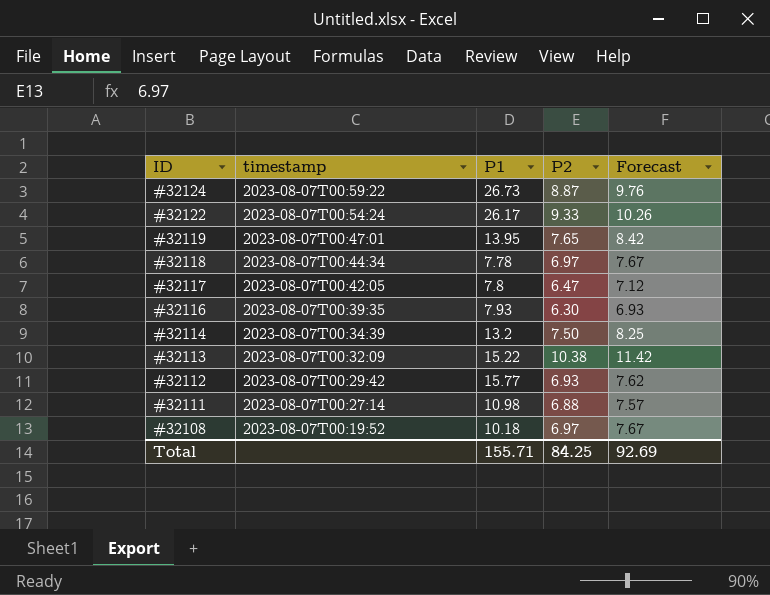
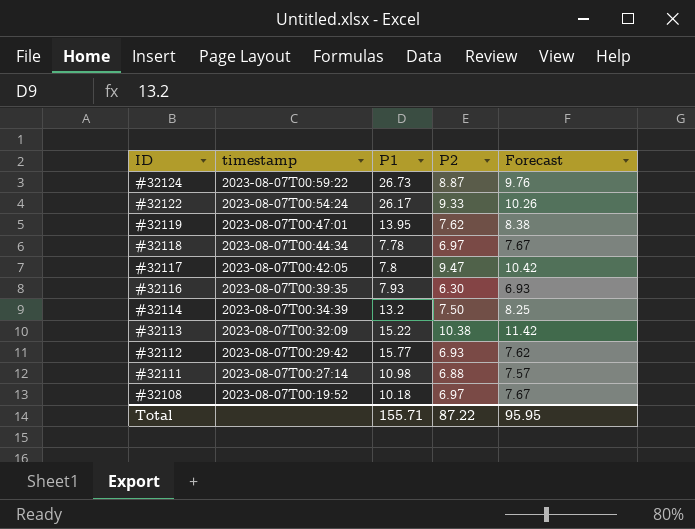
#32119 | P2: 7.65 -> 7.62
#32119 | Forecast: 8.42 -> 8.38
#32117 | P2: 6.47 -> 9.47
#32117 | Forecast: 7.12 -> 10.42
Total | P2: 84.25 -> 87.22
Total | Forecast: 92.69 -> 95.95

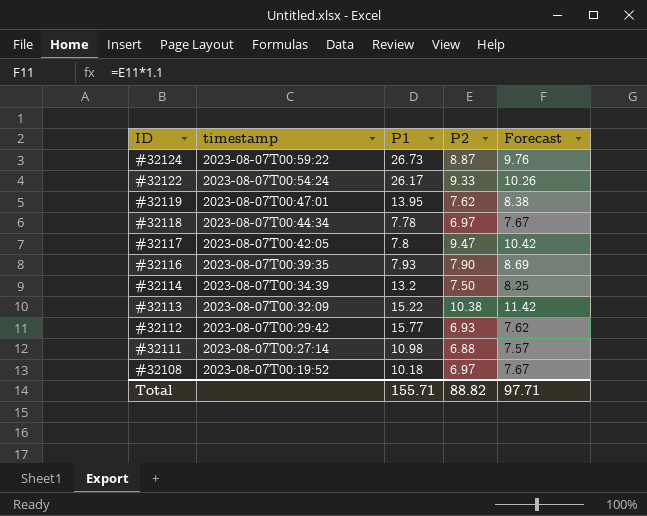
#32116 | P2: 6.30 -> 7.90
#32116 | Forecast: 6.93 -> 8.69
Total | P2: 87.22 -> 88.82
Total | Forecast: 95.95 -> 97.71

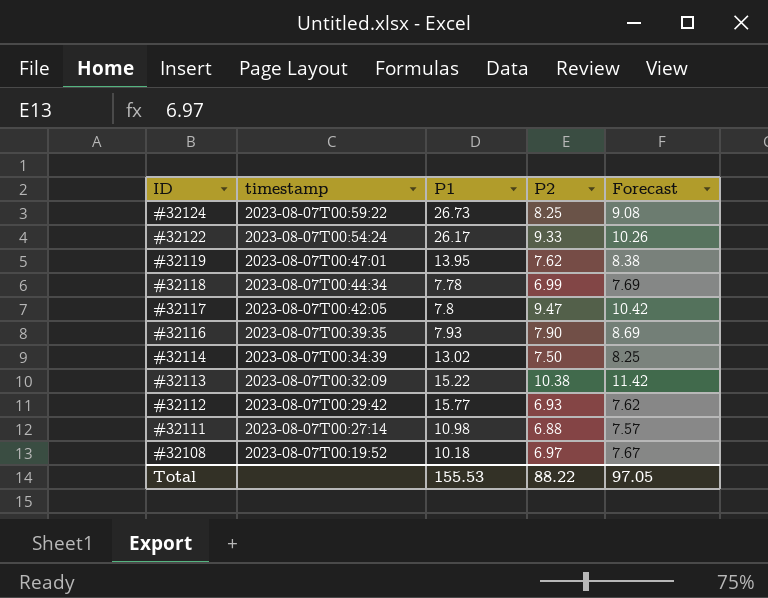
#32124 | P2: 8.87 -> 8.25
#32124 | Forecast: 9.76 -> 9.08
#32118 | P2: 6.97 -> 6.99
#32118 | Forecast: 7.67 -> 7.69
#32114 | P1: 13.2 -> 13.02
Total | P1: 155.71 -> 155.53
Total | P2: 88.82 -> 88.22
Total | Forecast: 97.71 -> 97.05

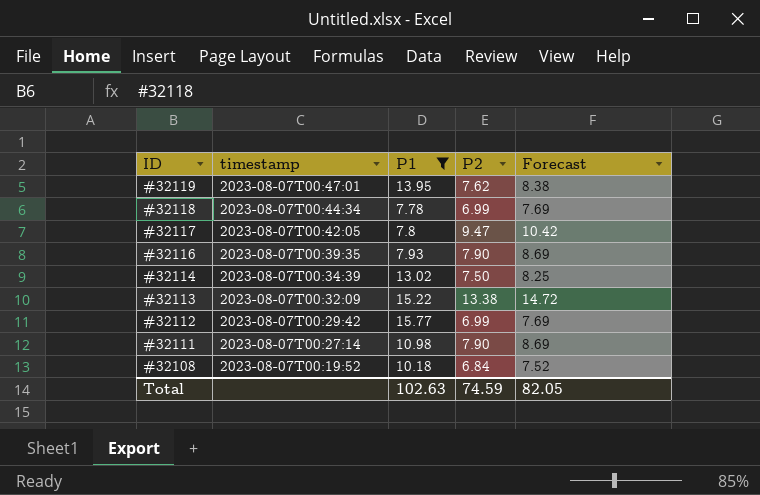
filter: none -> P1 <= 15.77
#32113 | P2: 10.38 -> 13.38
#32113 | Forecast: 11.42 -> 14.72
#32112 | P2: 6.93 -> 6.99
#32112 | Forecast: 7.62 -> 7.69
#32111 | P2: 6.88 -> 7.90
#32111 | Forecast: 7.57 -> 8.69
#32108 | P2: 6.97 -> 6.84
#32108 | Forecast: 7.67 -> 7.52
Total | P1: 155.53 -> 102.63
Total | P2: 88.22 -> 74.59
Total | Forecast: 97.05 -> 82.05

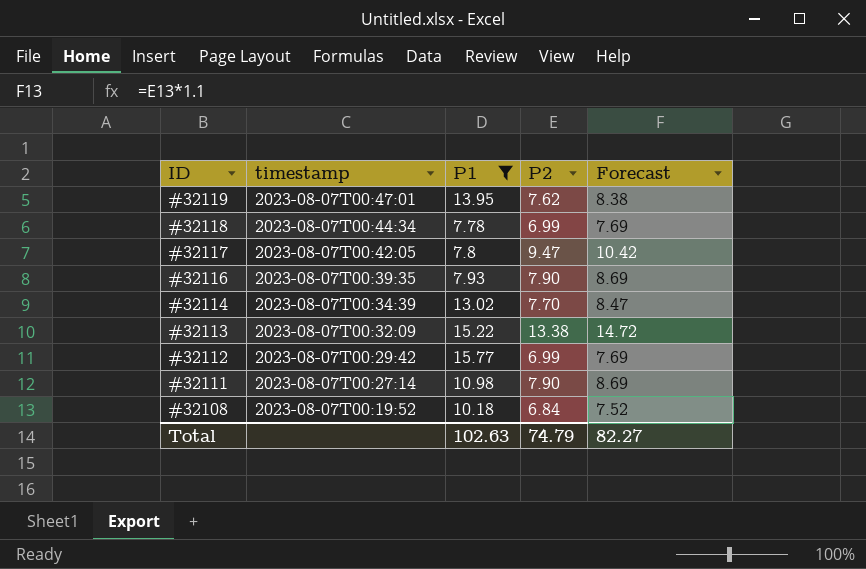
#32114 | P2: 7.50 -> 7.70
#32114 | Forecast: 8.25 -> 8.47
Total | P2: 74.59 -> 74.79
Total | Forecast: 82.05 -> 82.27

